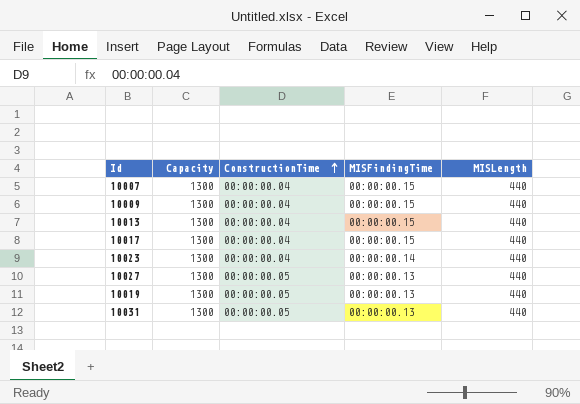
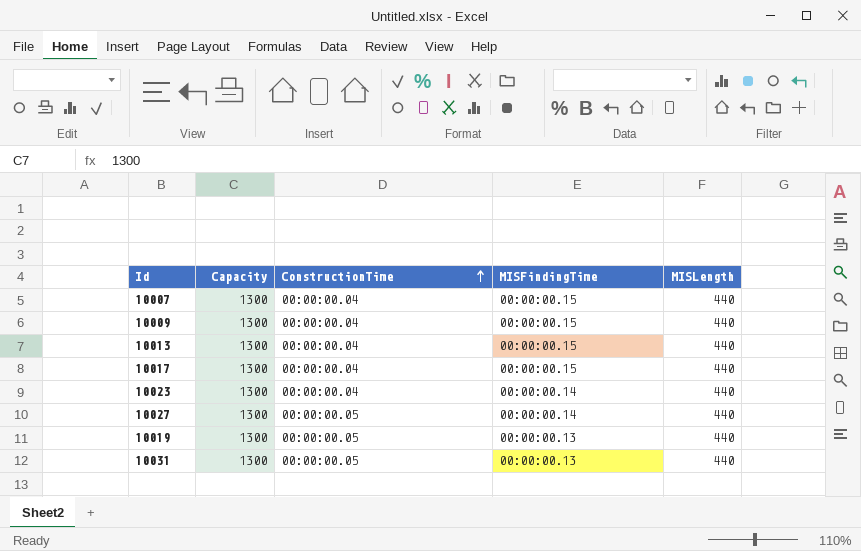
10027 | MISFindingTime: 00:00:00.13 -> 00:00:00.14

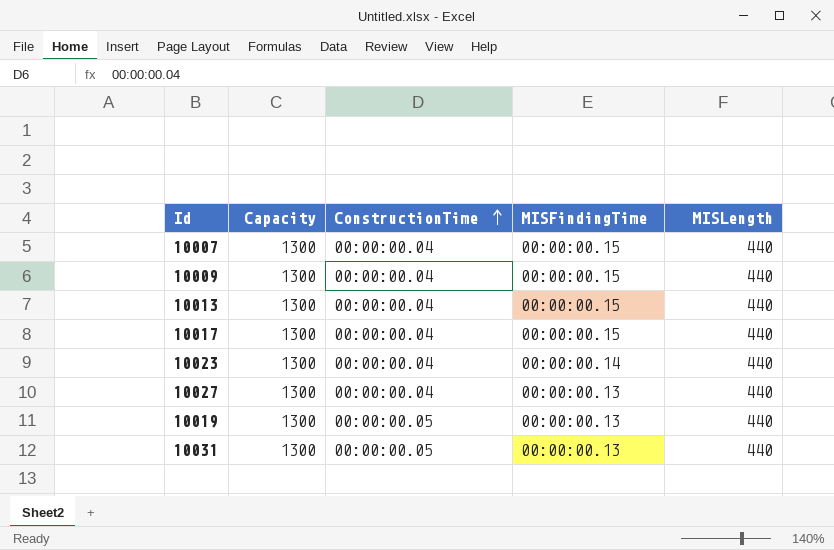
10027 | ConstructionTime: 00:00:00.05 -> 00:00:00.04
10027 | MISFindingTime: 00:00:00.14 -> 00:00:00.13

